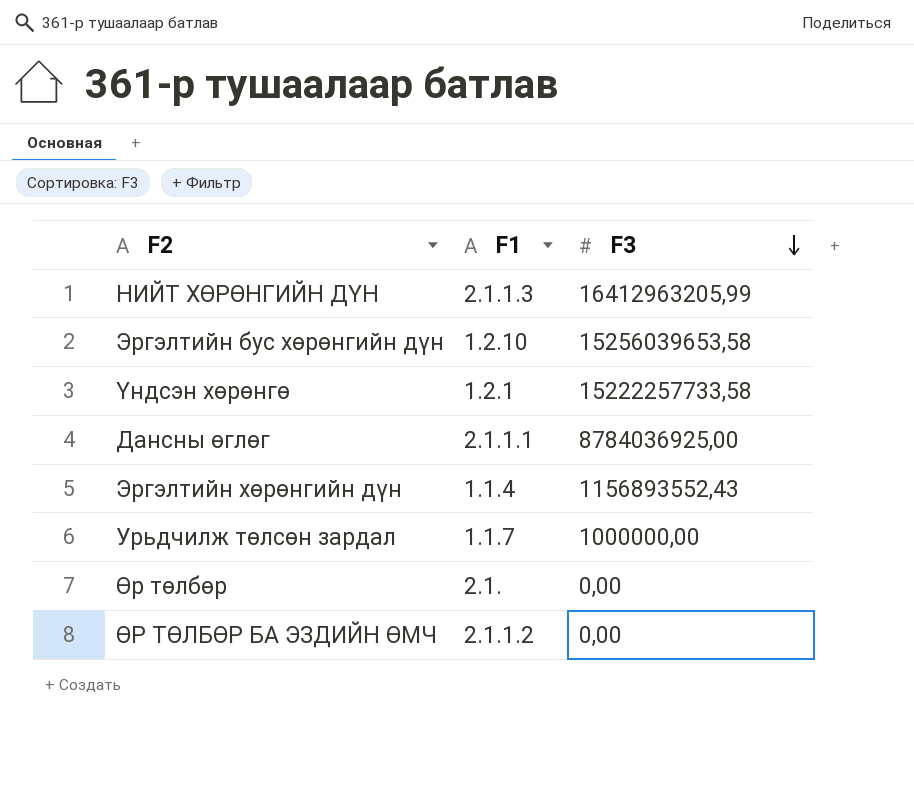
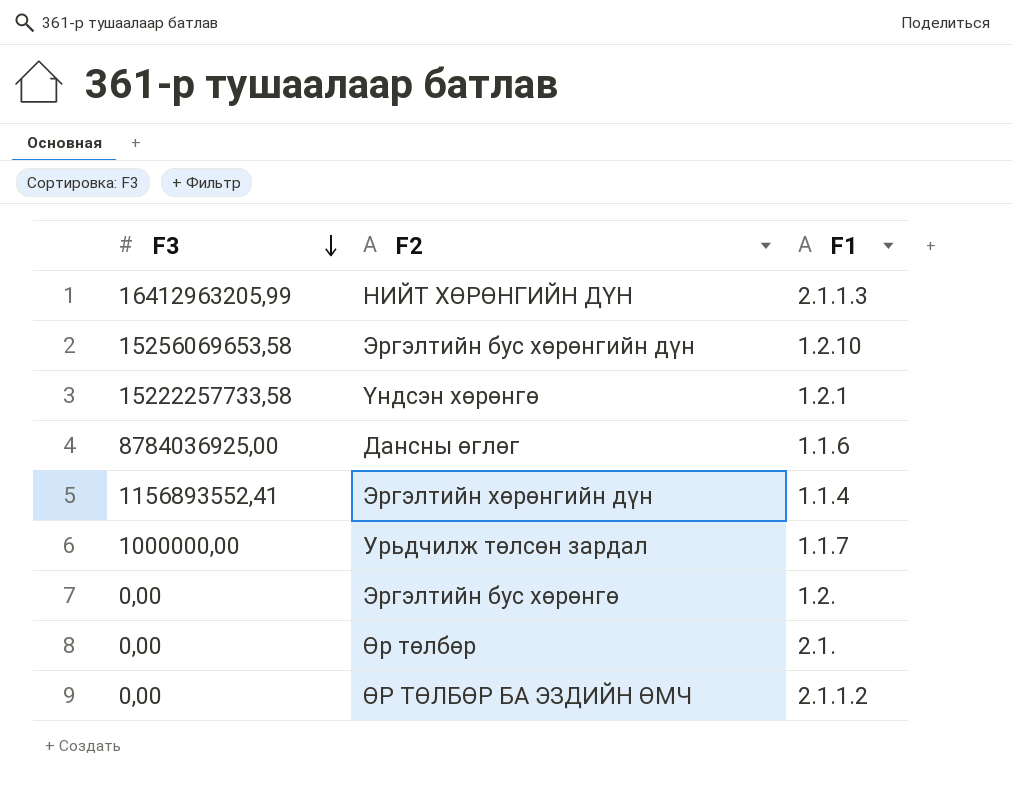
column F3 | position: 3 -> 1
Эргэлтийн бус хөрөнгийн дүн | F3: 15256039653,58 -> 15256069653,58
Дансны өглөг | F1: 2.1.1.1 -> 1.1.6
Эргэлтийн хөрөнгийн дүн | F3: 1156893552,43 -> 1156893552,41
row Эргэлтийн бус хөрөнгө: none -> 0,00 | 1.2.

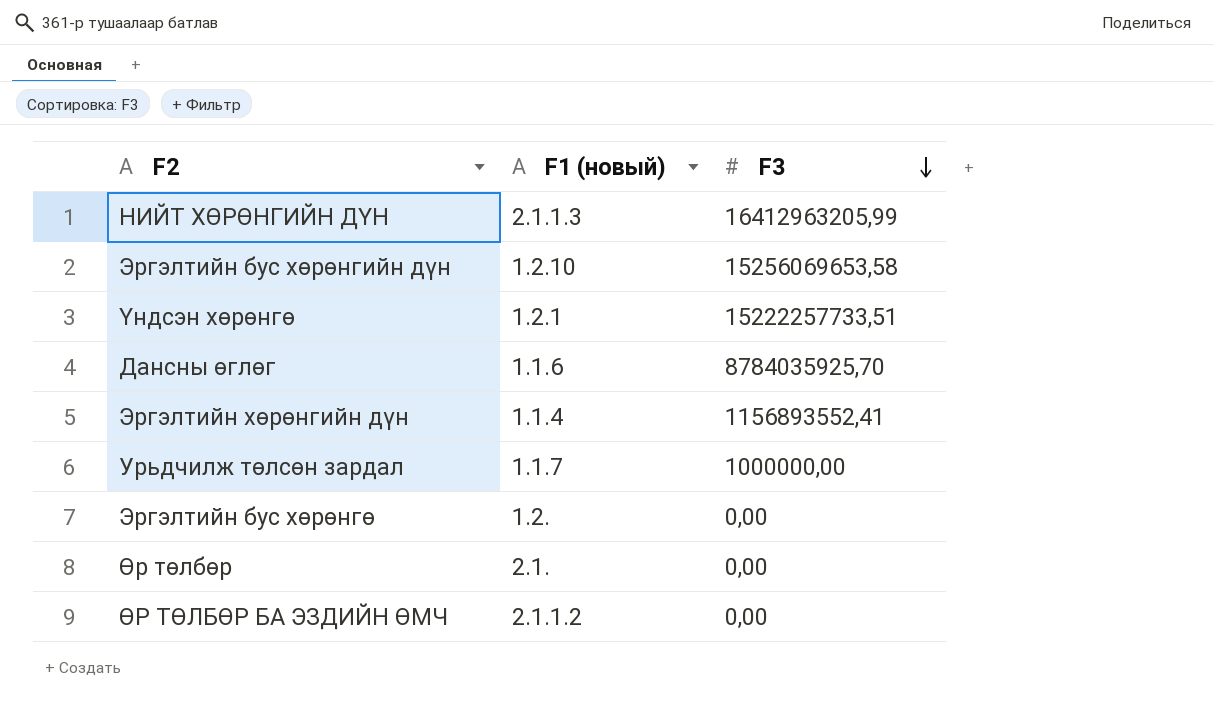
column name: F1 -> F1 (новый)
column F3 | position: 1 -> 3
Үндсэн хөрөнгө | F3: 15222257733,58 -> 15222257733,51
Дансны өглөг | F3: 8784036925,00 -> 8784035925,70

